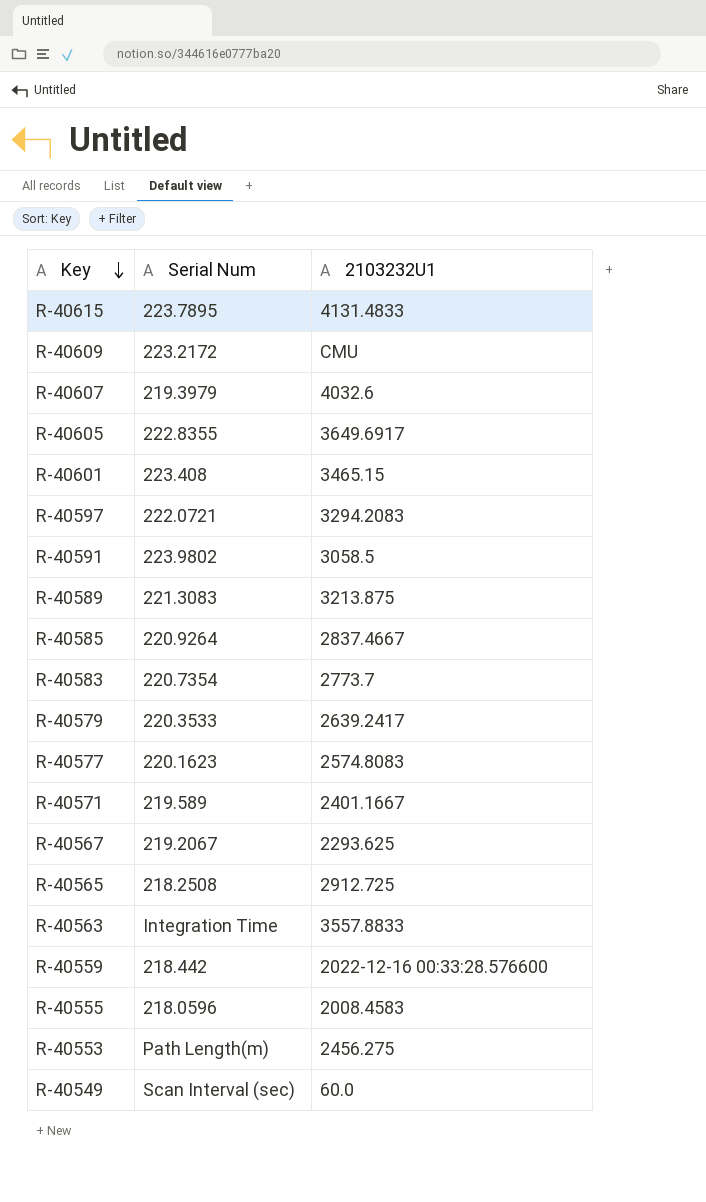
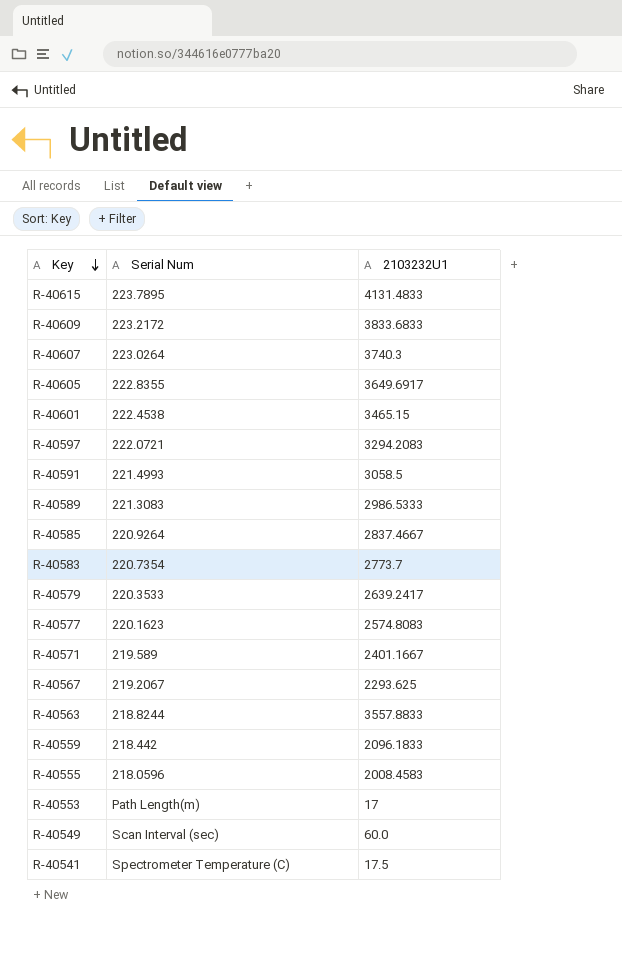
row R-40565: 218.2508 | 2912.725 -> none
R-40609 | 2103232U1: CMU -> 3833.6833
R-40607 | Serial Num: 219.3979 -> 223.0264
R-40607 | 2103232U1: 4032.6 -> 3740.3
R-40601 | Serial Num: 223.408 -> 222.4538
R-40591 | Serial Num: 223.9802 -> 221.4993
R-40589 | 2103232U1: 3213.875 -> 2986.5333
R-40563 | Serial Num: Integration Time -> 218.8244
R-40559 | 2103232U1: 2022-12-16 00:33:28.576600 -> 2096.1833
R-40553 | 2103232U1: 2456.275 -> 17
row R-40541: none -> Spectrometer Temperature (C) | 17.5

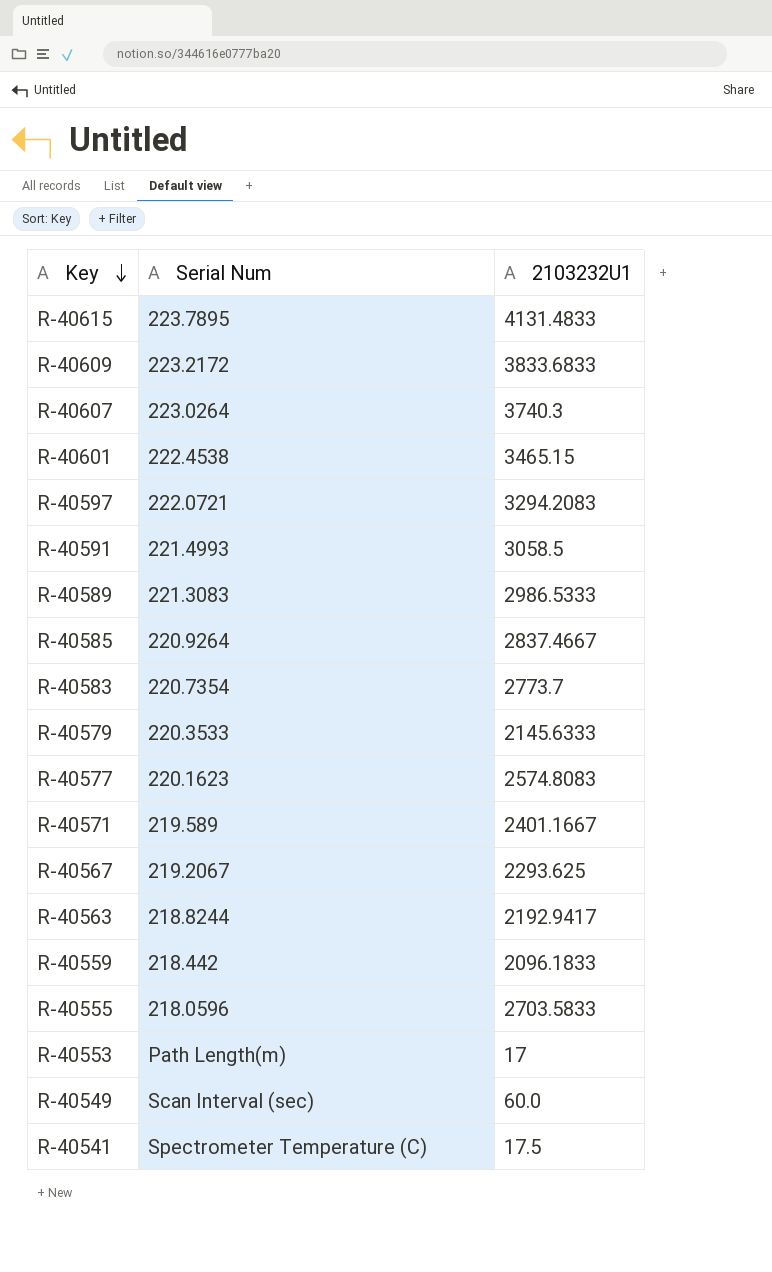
row R-40605: 222.8355 | 3649.6917 -> none
R-40579 | 2103232U1: 2639.2417 -> 2145.6333
R-40563 | 2103232U1: 3557.8833 -> 2192.9417
R-40555 | 2103232U1: 2008.4583 -> 2703.5833

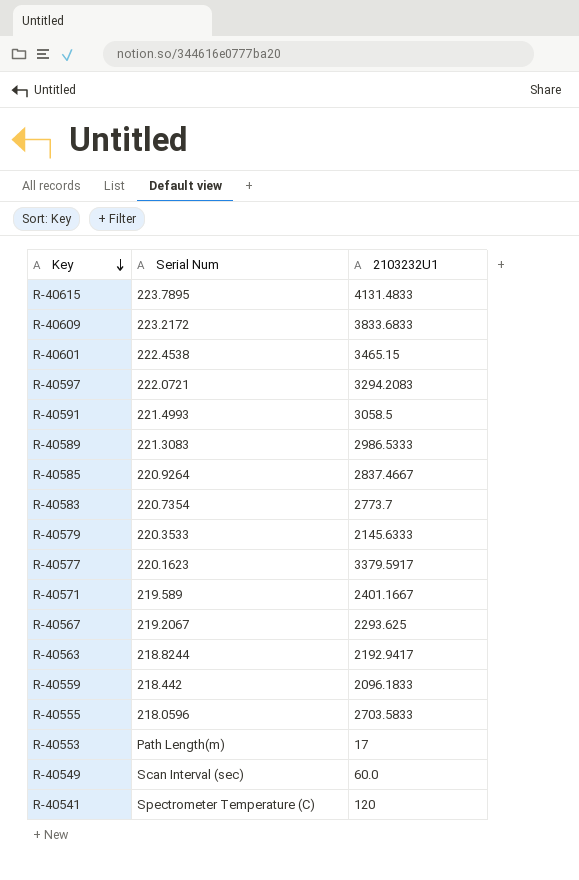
row R-40607: 223.0264 | 3740.3 -> none
R-40577 | 2103232U1: 2574.8083 -> 3379.5917
R-40541 | 2103232U1: 17.5 -> 120

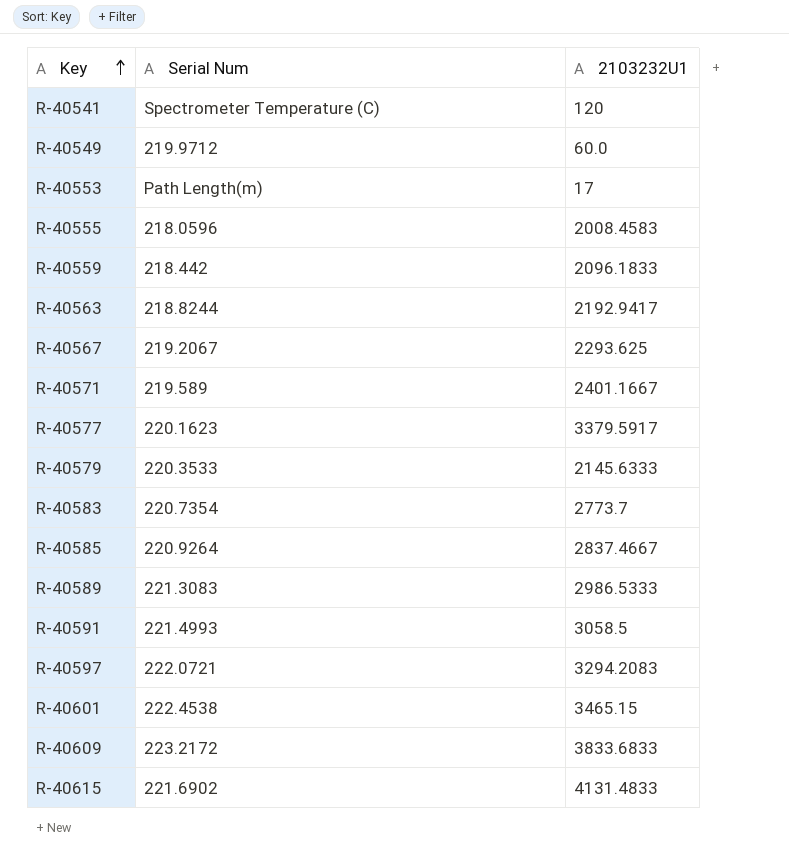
row order: Key descending -> Key ascending
R-40549 | Serial Num: Scan Interval (sec) -> 219.9712
R-40555 | 2103232U1: 2703.5833 -> 2008.4583
R-40615 | Serial Num: 223.7895 -> 221.6902

